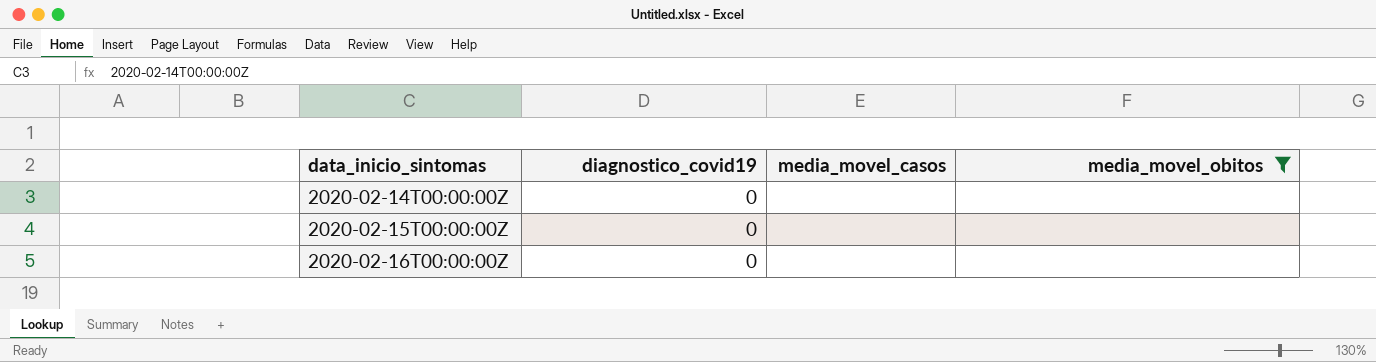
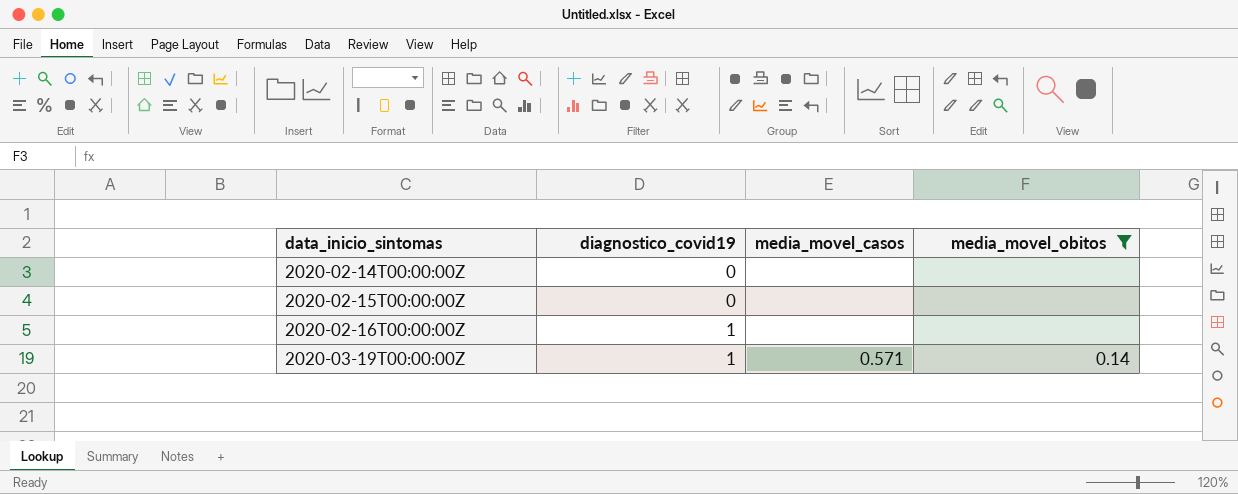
2020-02-16T00:00:00Z | diagnostico_covid19: 0 -> 1
row 2020-03-19T00:00:00Z: none -> 1 | 0.571 | 0.14

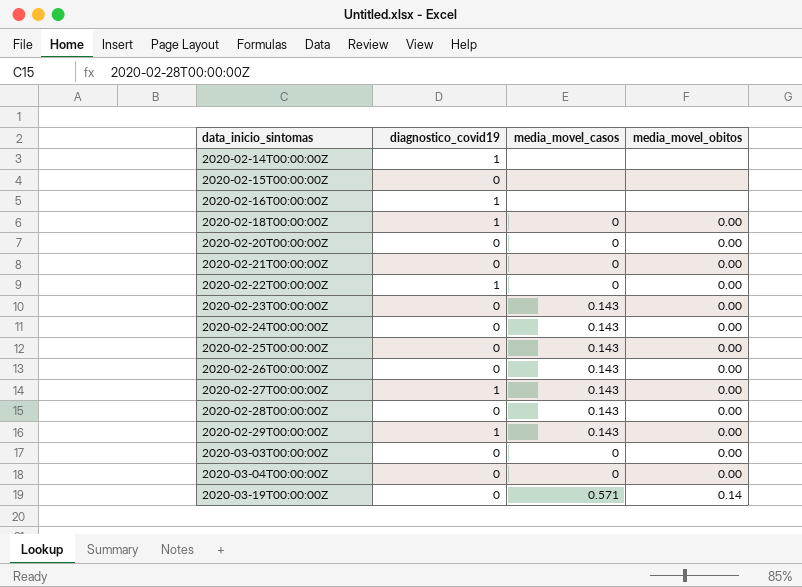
filter: media_movel_obitos != 0.00 -> none
2020-02-14T00:00:00Z | diagnostico_covid19: 0 -> 1
2020-03-19T00:00:00Z | diagnostico_covid19: 1 -> 0

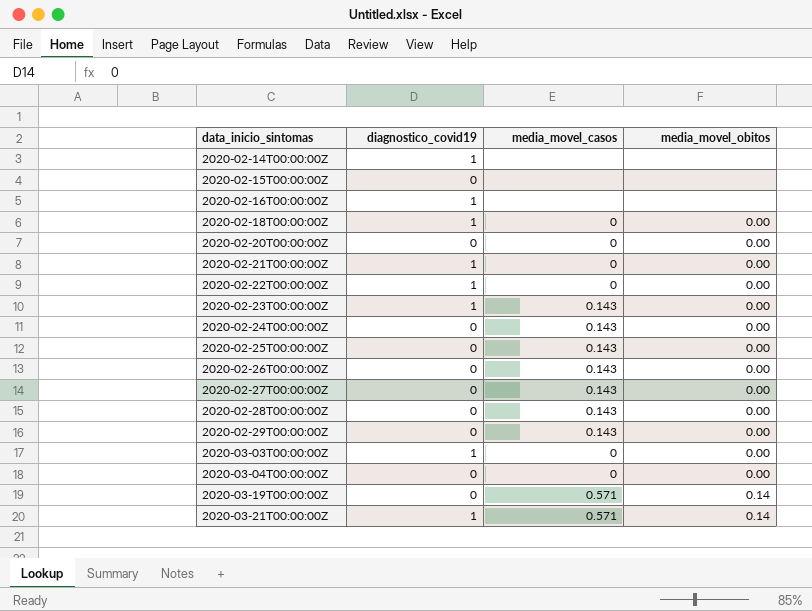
2020-02-21T00:00:00Z | diagnostico_covid19: 0 -> 1
2020-02-23T00:00:00Z | diagnostico_covid19: 0 -> 1
2020-02-27T00:00:00Z | diagnostico_covid19: 1 -> 0
2020-02-29T00:00:00Z | diagnostico_covid19: 1 -> 0
2020-03-03T00:00:00Z | diagnostico_covid19: 0 -> 1
row 2020-03-21T00:00:00Z: none -> 1 | 0.571 | 0.14

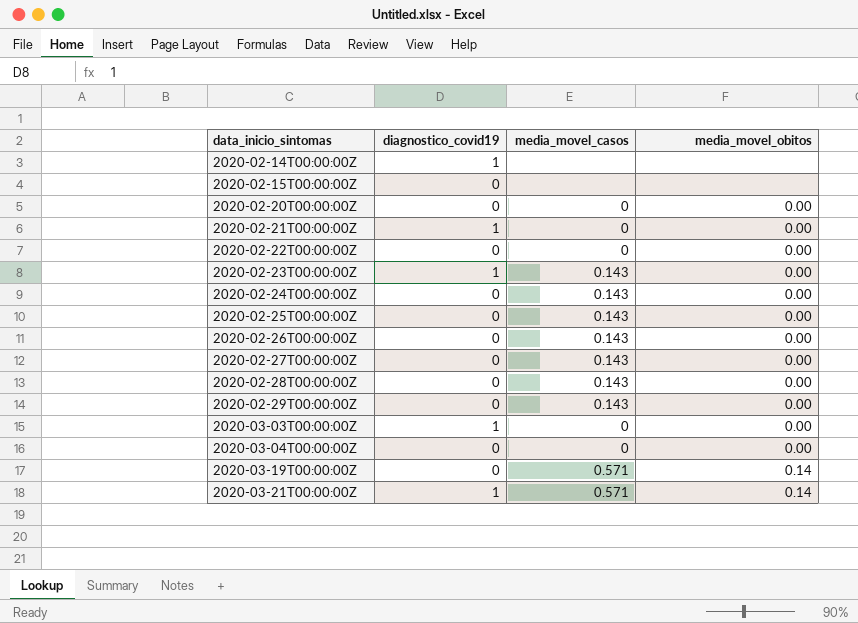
row 2020-02-16T00:00:00Z: 1 | none | none -> none
row 2020-02-18T00:00:00Z: 1 | 0 | 0.00 -> none
2020-02-22T00:00:00Z | diagnostico_covid19: 1 -> 0

